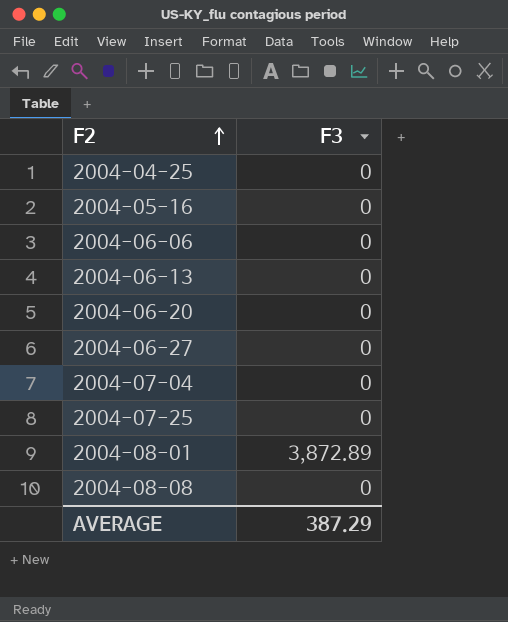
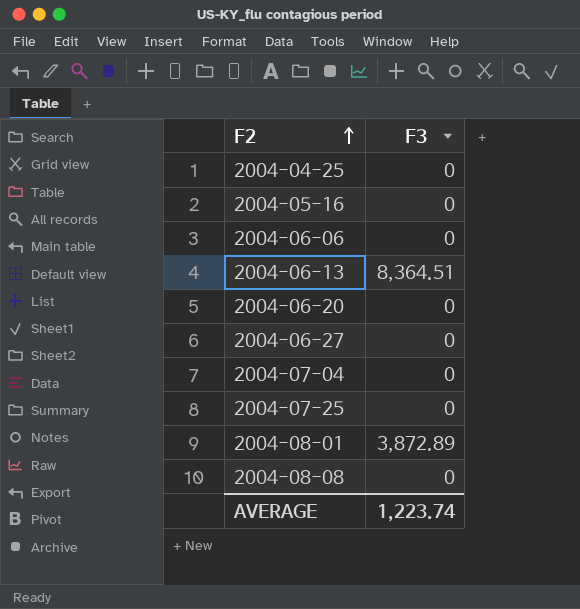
2004-06-13 | F3: 0 -> 8,364.51
AVERAGE | F3: 387.29 -> 1,223.74

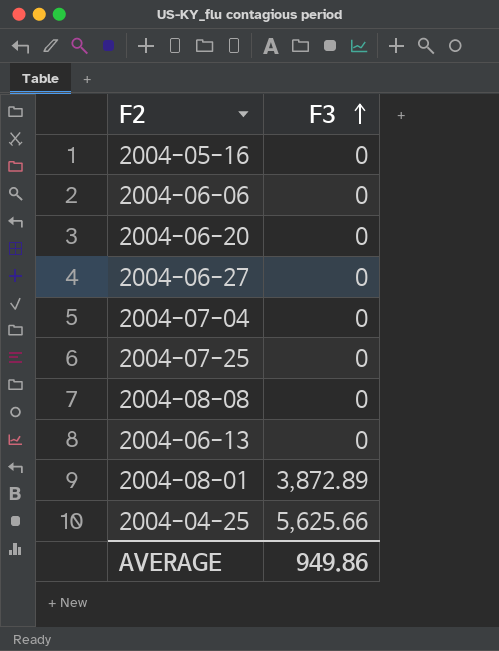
row order: F2 ascending -> F3 ascending
2004-06-13 | F3: 8,364.51 -> 0
2004-04-25 | F3: 0 -> 5,625.66
AVERAGE | F3: 1,223.74 -> 949.86

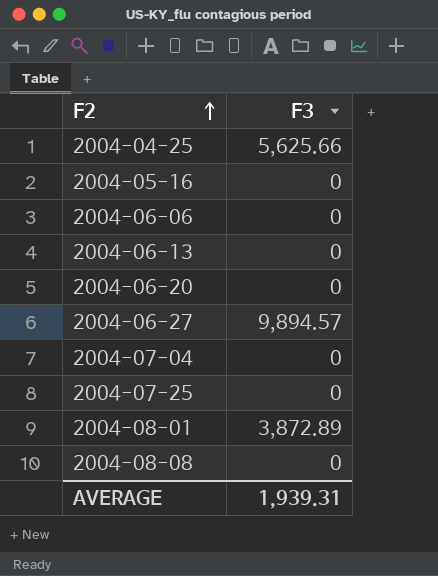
row order: F3 ascending -> F2 ascending
2004-06-27 | F3: 0 -> 9,894.57
AVERAGE | F3: 949.86 -> 1,939.31

